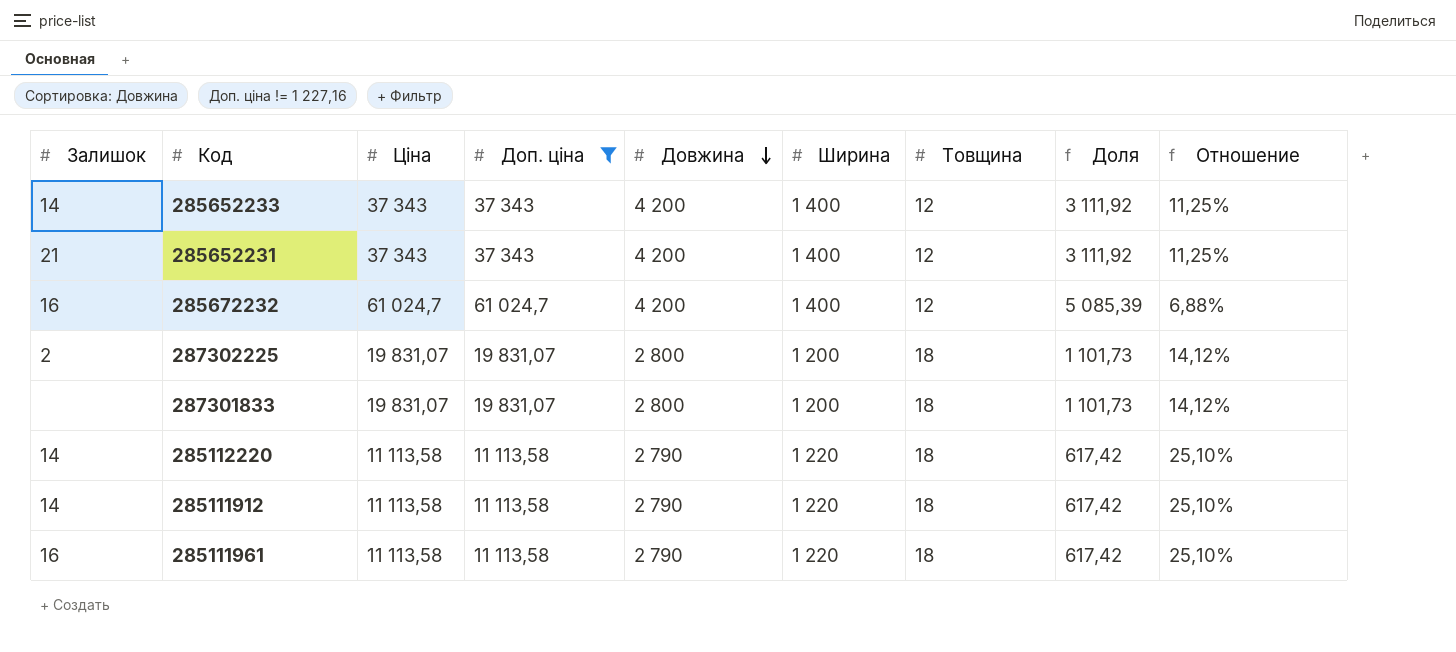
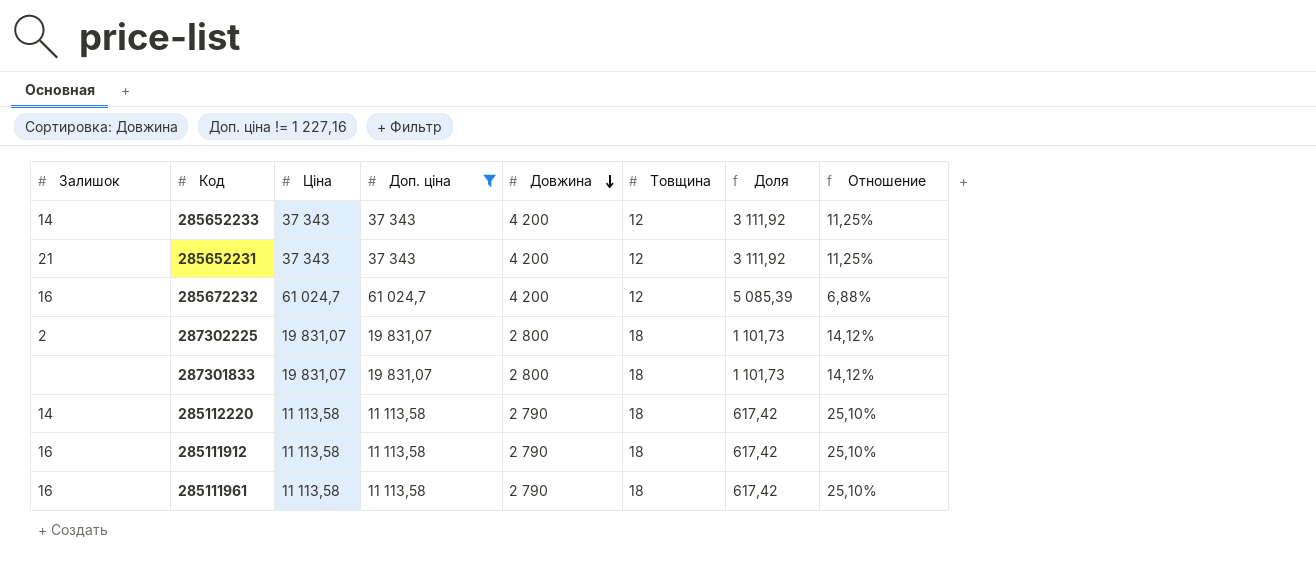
column Ширина | position: 6 -> none
285111912 | Залишок: 14 -> 16

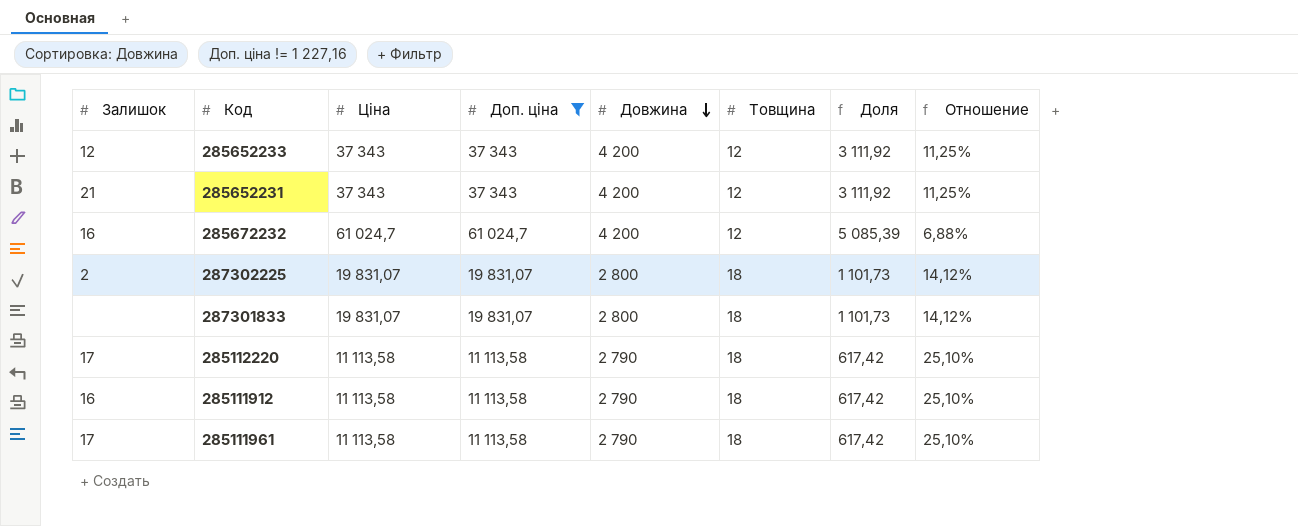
285652233 | Залишок: 14 -> 12
285112220 | Залишок: 14 -> 17
285111961 | Залишок: 16 -> 17

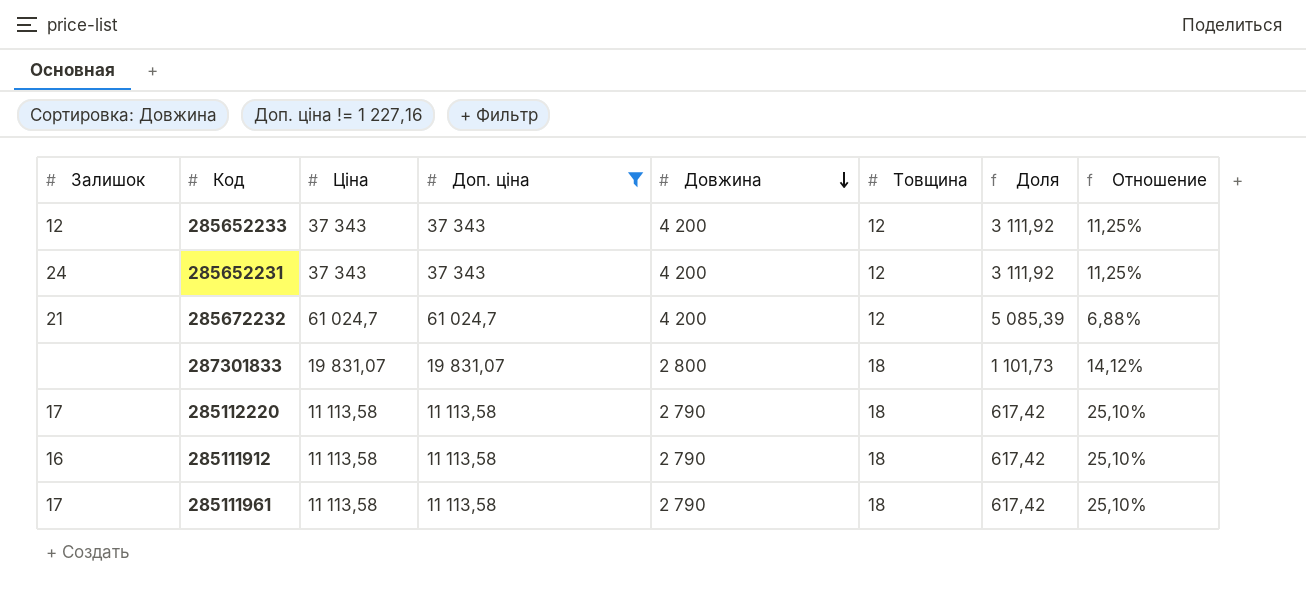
row 287302225: 2 | 19 831,07 | 19 831,07 | 2 800 | 18 | 1 101,73 | 14,12% -> none
285652231 | Залишок: 21 -> 24
285672232 | Залишок: 16 -> 21

